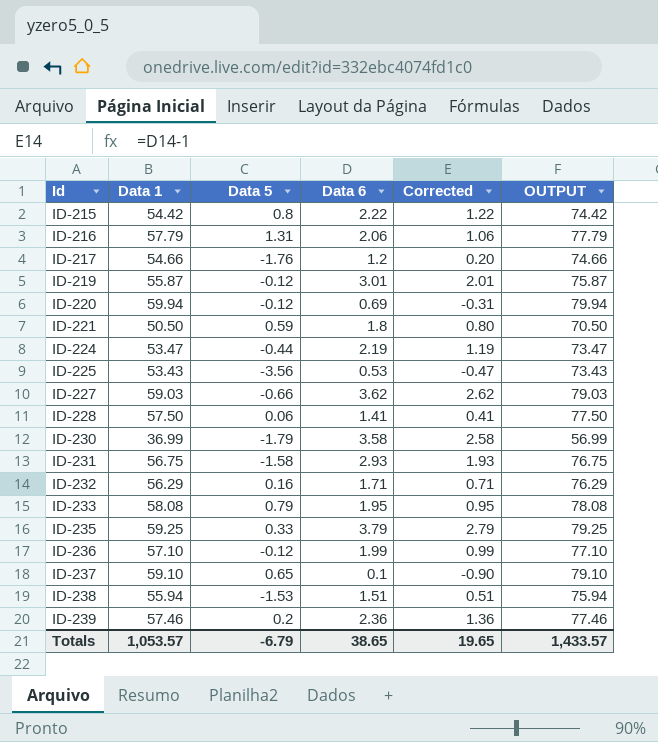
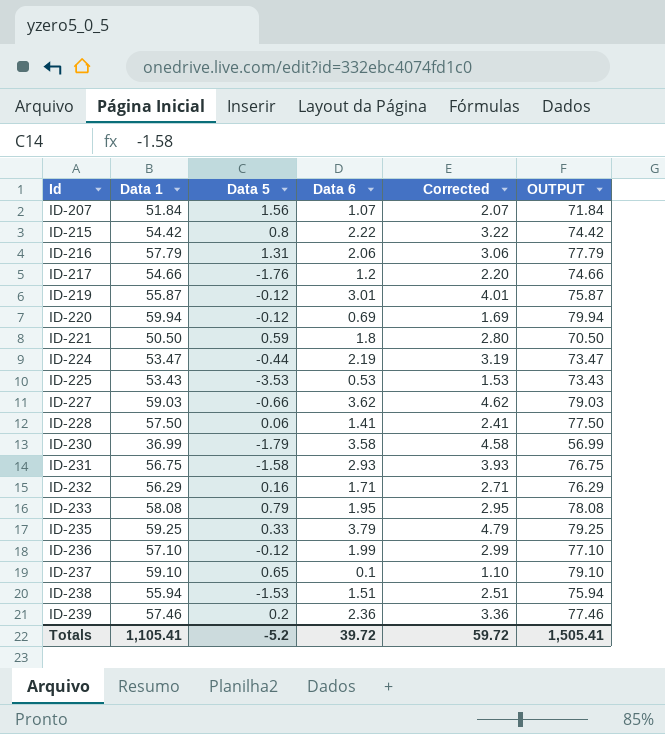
column Corrected | formula: [Data 6] - 1 -> [Data 6] + 1
row ID-207: none -> 51.84 | 1.56 | 1.07 | 2.07 | 71.84
ID-225 | Data 5: -3.56 -> -3.53
Totals | Data 1: 1,053.57 -> 1,105.41
Totals | Data 5: -6.79 -> -5.2
Totals | Data 6: 38.65 -> 39.72
Totals | Corrected: 19.65 -> 59.72
Totals | OUTPUT: 1,433.57 -> 1,505.41

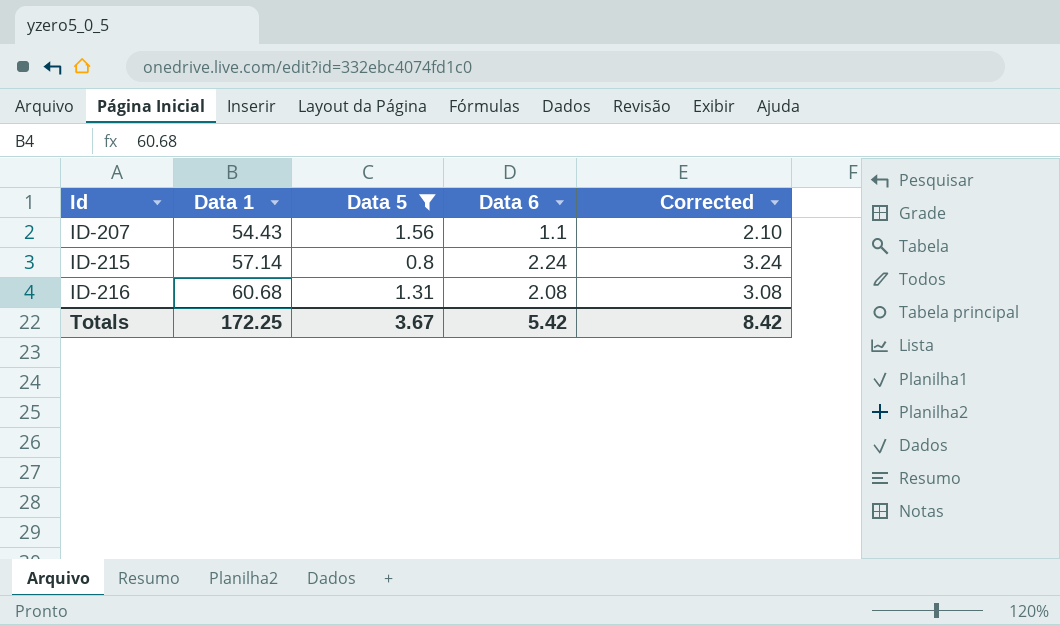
filter: none -> Data 5 >= 0.8
column OUTPUT | formula: [Data 1] + 20 -> none
ID-207 | Data 1: 51.84 -> 54.43
ID-207 | Data 6: 1.07 -> 1.1
ID-207 | Corrected: 2.07 -> 2.10
ID-215 | Data 1: 54.42 -> 57.14
ID-215 | Data 6: 2.22 -> 2.24
ID-215 | Corrected: 3.22 -> 3.24
ID-216 | Data 1: 57.79 -> 60.68
ID-216 | Data 6: 2.06 -> 2.08
ID-216 | Corrected: 3.06 -> 3.08
Totals | Data 1: 1,105.41 -> 172.25
Totals | Data 5: -5.2 -> 3.67
Totals | Data 6: 39.72 -> 5.42
Totals | Corrected: 59.72 -> 8.42

